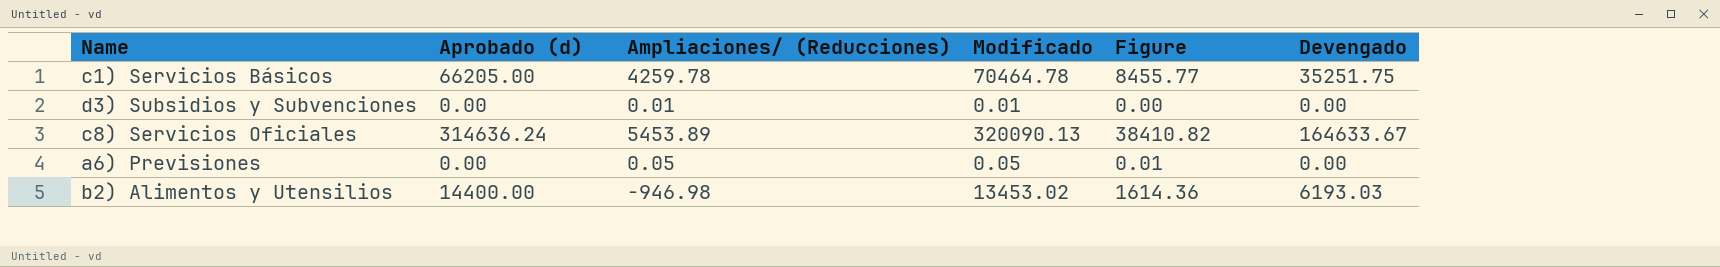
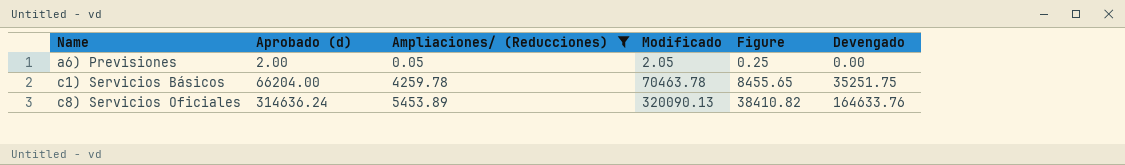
filter: none -> Ampliaciones/ (Reducciones) >= 0.05
row order: none -> Name ascending
a6) Previsiones | Aprobado (d): 0.00 -> 2.00
a6) Previsiones | Modificado: 0.05 -> 2.05
a6) Previsiones | Figure: 0.01 -> 0.25
c1) Servicios Básicos | Aprobado (d): 66205.00 -> 66204.00
c1) Servicios Básicos | Modificado: 70464.78 -> 70463.78
c1) Servicios Básicos | Figure: 8455.77 -> 8455.65
c8) Servicios Oficiales | Devengado: 164633.67 -> 164633.76

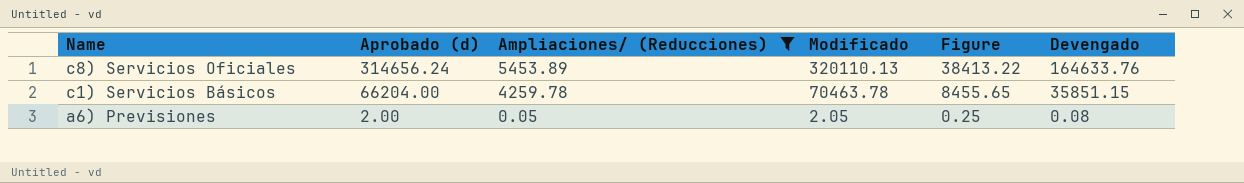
row order: Name ascending -> Name descending
c8) Servicios Oficiales | Aprobado (d): 314636.24 -> 314656.24
c8) Servicios Oficiales | Modificado: 320090.13 -> 320110.13
c8) Servicios Oficiales | Figure: 38410.82 -> 38413.22
c1) Servicios Básicos | Devengado: 35251.75 -> 35851.15
a6) Previsiones | Devengado: 0.00 -> 0.08

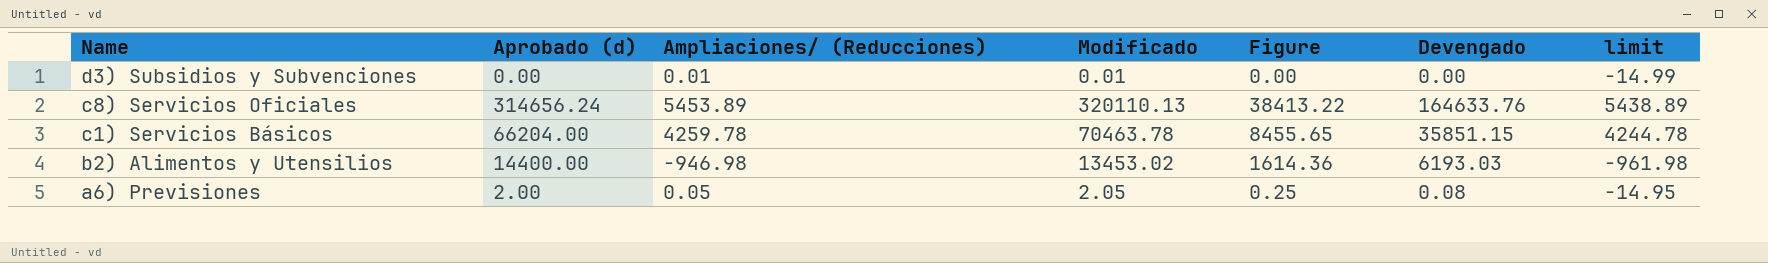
filter: Ampliaciones/ (Reducciones) >= 0.05 -> none
column limit | formula: none -> [Ampliaciones/ (Reducciones)] - 15

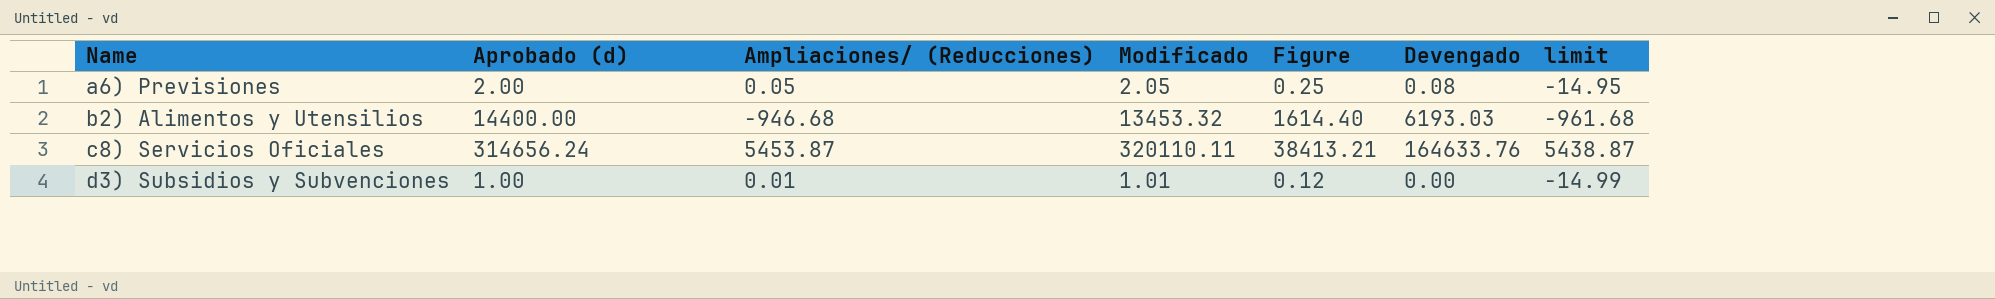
row order: Name descending -> Name ascending
row c1) Servicios Básicos: 66204.00 | 4259.78 | 70463.78 | 8455.65 | 35851.15 | 4244.78 -> none
b2) Alimentos y Utensilios | Ampliaciones/ (Reducciones): -946.98 -> -946.68
b2) Alimentos y Utensilios | Modificado: 13453.02 -> 13453.32
b2) Alimentos y Utensilios | Figure: 1614.36 -> 1614.40
b2) Alimentos y Utensilios | limit: -961.98 -> -961.68
c8) Servicios Oficiales | Ampliaciones/ (Reducciones): 5453.89 -> 5453.87
c8) Servicios Oficiales | Modificado: 320110.13 -> 320110.11
c8) Servicios Oficiales | Figure: 38413.22 -> 38413.21
c8) Servicios Oficiales | limit: 5438.89 -> 5438.87
d3) Subsidios y Subvenciones | Aprobado (d): 0.00 -> 1.00
d3) Subsidios y Subvenciones | Modificado: 0.01 -> 1.01
d3) Subsidios y Subvenciones | Figure: 0.00 -> 0.12

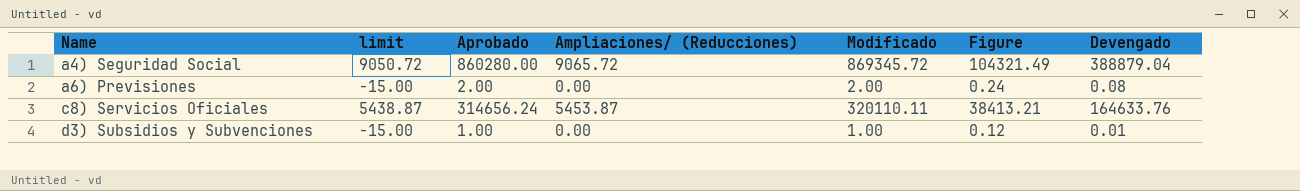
column limit | position: 7 -> 2
column name: Aprobado (d) -> Aprobado
row b2) Alimentos y Utensilios: 14400.00 | -946.68 | 13453.32 | 1614.40 | 6193.03 | -961.68 -> none
row a4) Seguridad Social: none -> 9050.72 | 860280.00 | 9065.72 | 869345.72 | 104321.49 | 388879.04
a6) Previsiones | limit: -14.95 -> -15.00
a6) Previsiones | Ampliaciones/ (Reducciones): 0.05 -> 0.00
a6) Previsiones | Modificado: 2.05 -> 2.00
a6) Previsiones | Figure: 0.25 -> 0.24
d3) Subsidios y Subvenciones | limit: -14.99 -> -15.00
d3) Subsidios y Subvenciones | Ampliaciones/ (Reducciones): 0.01 -> 0.00
d3) Subsidios y Subvenciones | Modificado: 1.01 -> 1.00
d3) Subsidios y Subvenciones | Devengado: 0.00 -> 0.01

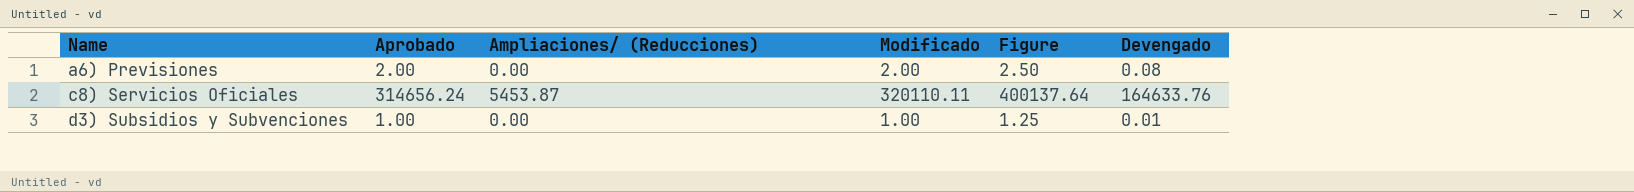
column limit | formula: [Ampliaciones/ (Reducciones)] - 15 -> none
column Figure | formula: [Modificado] * 0.12 -> [Modificado] * 1.25
row a4) Seguridad Social: 9050.72 | 860280.00 | 9065.72 | 869345.72 | 104321.49 | 388879.04 -> none

